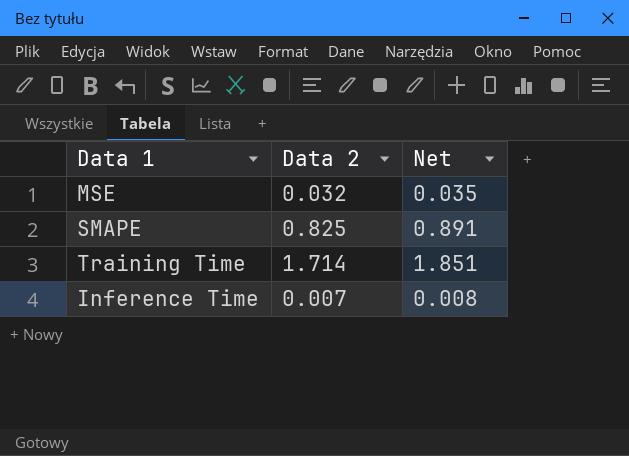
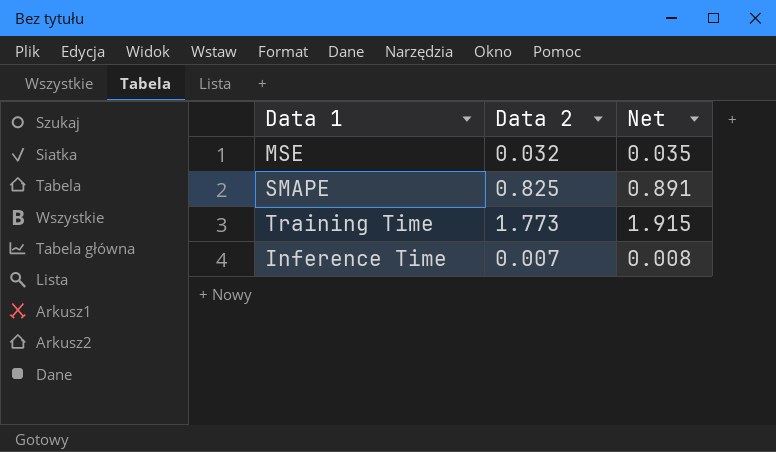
Training Time | Data 2: 1.714 -> 1.773
Training Time | Net: 1.851 -> 1.915

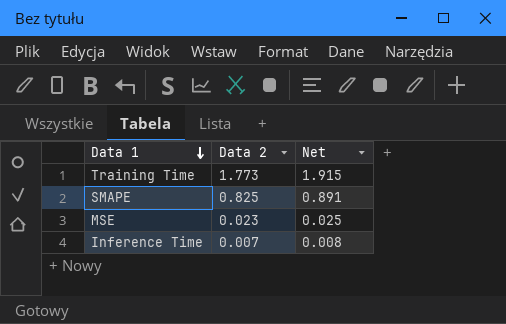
row order: none -> Data 1 descending
MSE | Data 2: 0.032 -> 0.023
MSE | Net: 0.035 -> 0.025

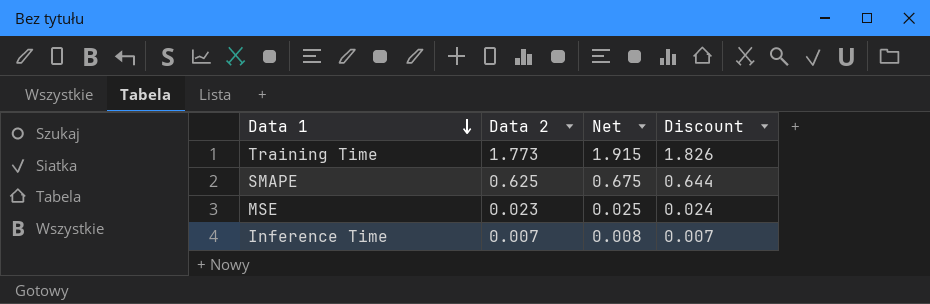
column Discount | formula: none -> [Data 2] * 1.03
SMAPE | Data 2: 0.825 -> 0.625
SMAPE | Net: 0.891 -> 0.675

